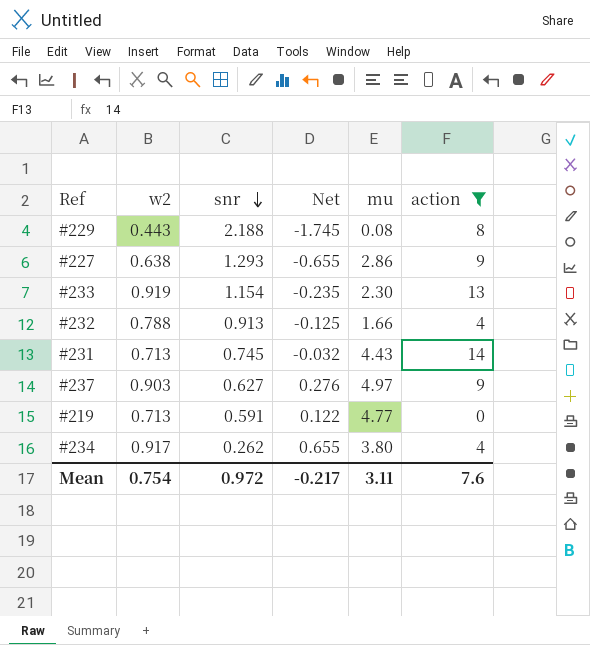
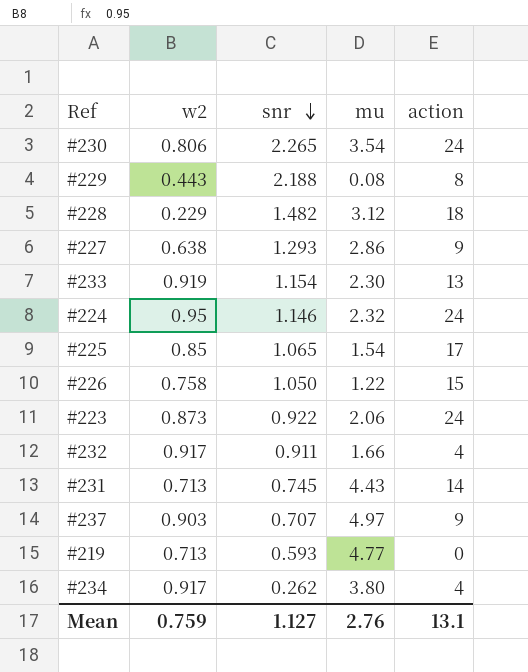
filter: action <= 14 -> none
column Net | formula: [w2] - [snr] -> none
#232 | w2: 0.788 -> 0.917
#232 | snr: 0.913 -> 0.911
#237 | snr: 0.627 -> 0.707
#219 | snr: 0.591 -> 0.593
Mean | w2: 0.754 -> 0.759
Mean | snr: 0.972 -> 1.127
Mean | mu: 3.11 -> 2.76
Mean | action: 7.6 -> 13.1

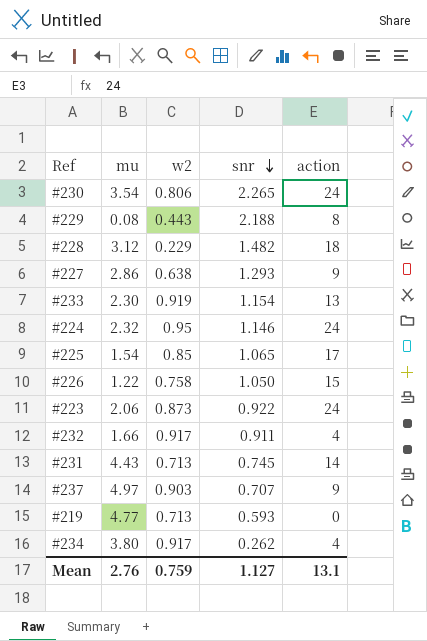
column mu | position: 4 -> 2

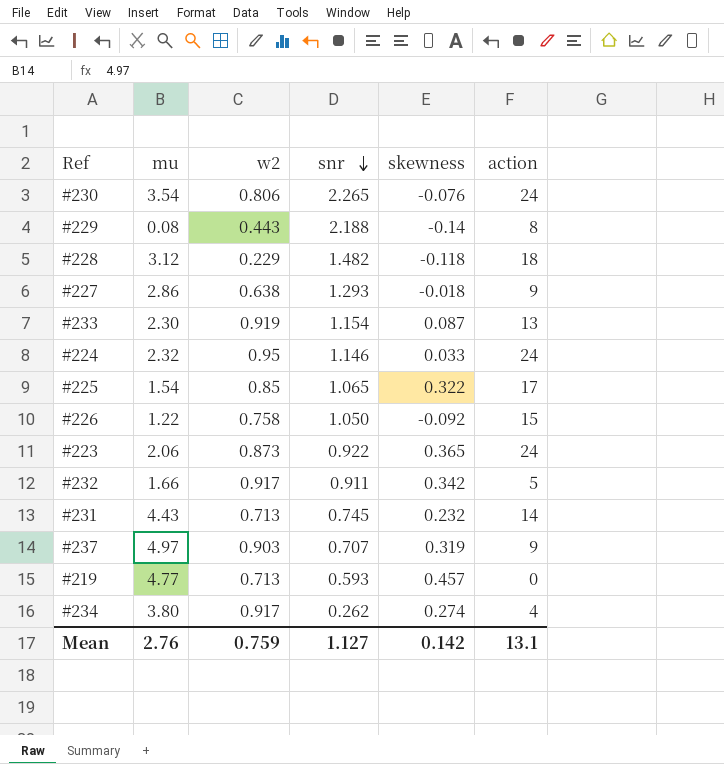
column skewness | position: none -> 5
#232 | action: 4 -> 5

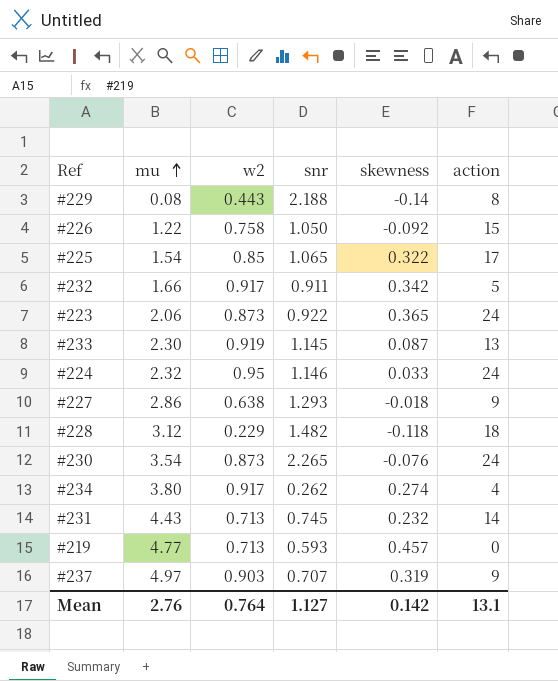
row order: snr descending -> mu ascending
#233 | snr: 1.154 -> 1.145
#230 | w2: 0.806 -> 0.873
Mean | w2: 0.759 -> 0.764

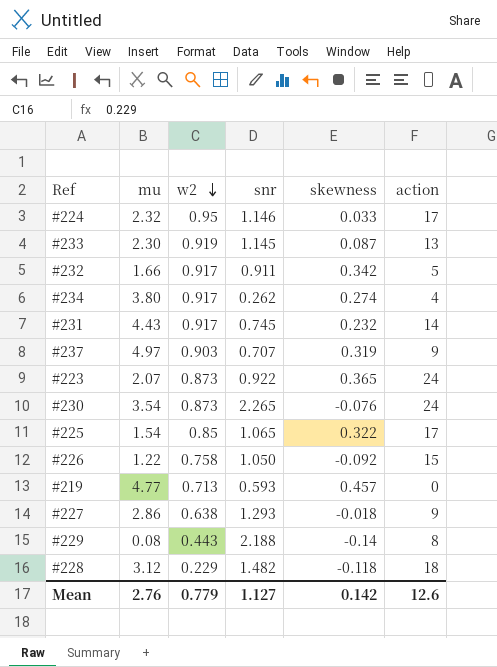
row order: mu ascending -> w2 descending
#224 | action: 24 -> 17
#231 | w2: 0.713 -> 0.917
#223 | mu: 2.06 -> 2.07
Mean | w2: 0.764 -> 0.779
Mean | action: 13.1 -> 12.6

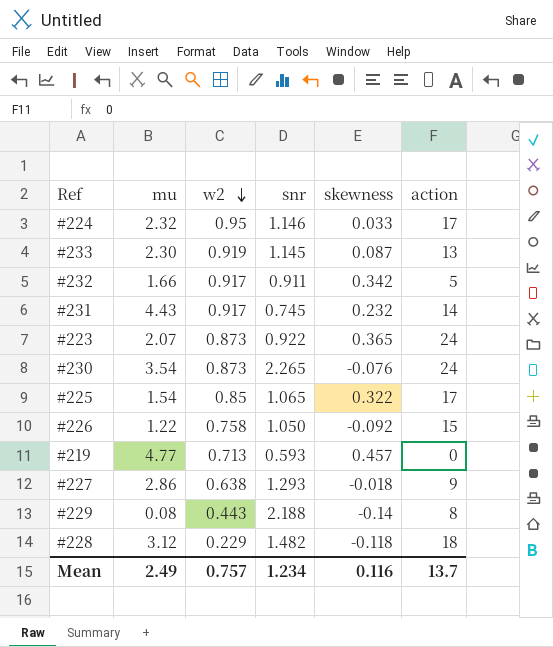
row #234: 3.80 | 0.917 | 0.262 | 0.274 | 4 -> none
row #237: 4.97 | 0.903 | 0.707 | 0.319 | 9 -> none
Mean | mu: 2.76 -> 2.49
Mean | w2: 0.779 -> 0.757
Mean | snr: 1.127 -> 1.234
Mean | skewness: 0.142 -> 0.116
Mean | action: 12.6 -> 13.7

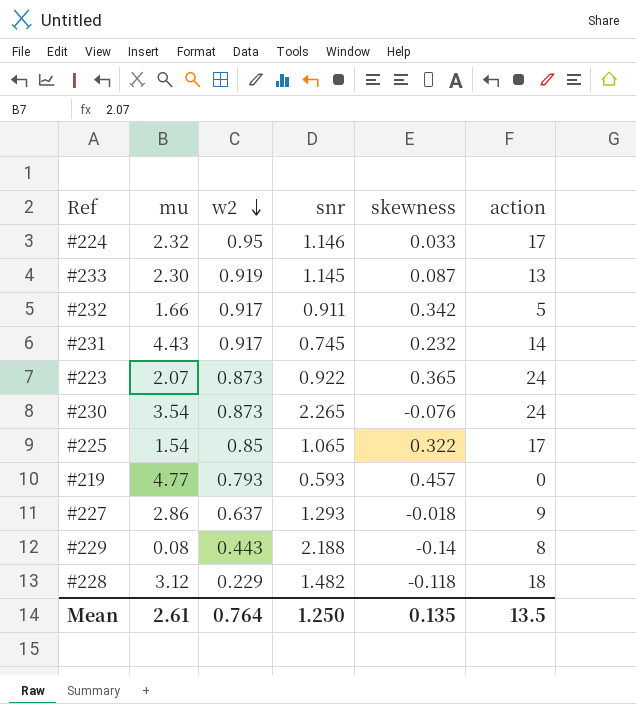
row #226: 1.22 | 0.758 | 1.050 | -0.092 | 15 -> none
#219 | w2: 0.713 -> 0.793
#227 | w2: 0.638 -> 0.637
Mean | mu: 2.49 -> 2.61
Mean | w2: 0.757 -> 0.764
Mean | snr: 1.234 -> 1.250
Mean | skewness: 0.116 -> 0.135
Mean | action: 13.7 -> 13.5

